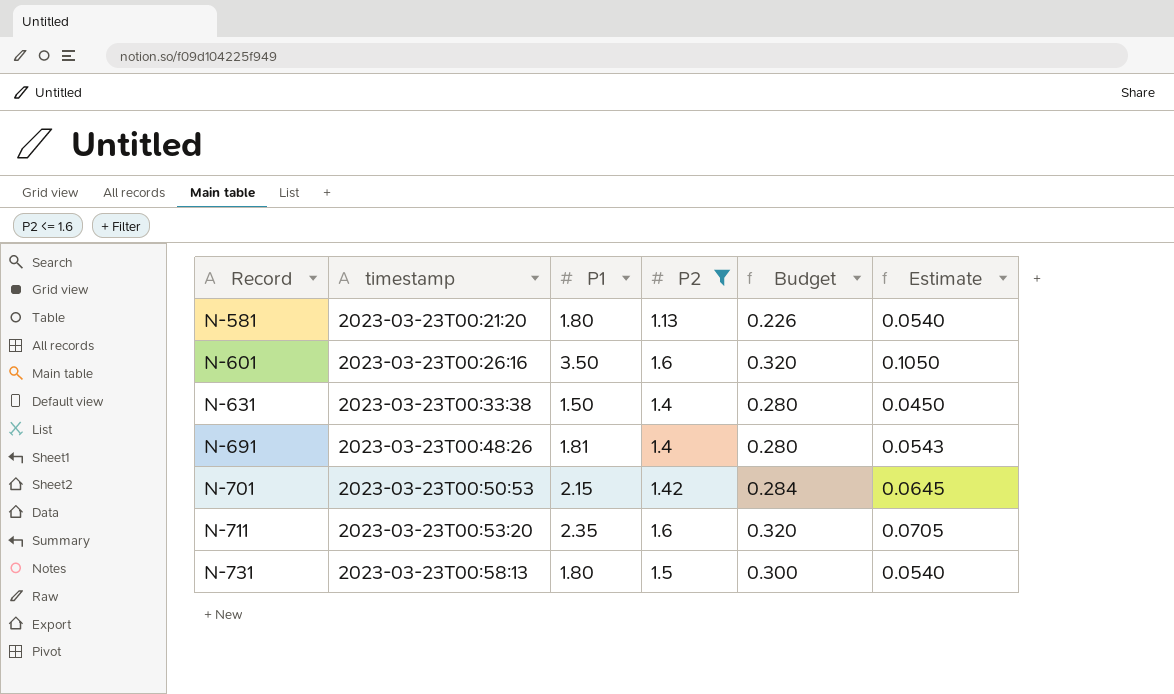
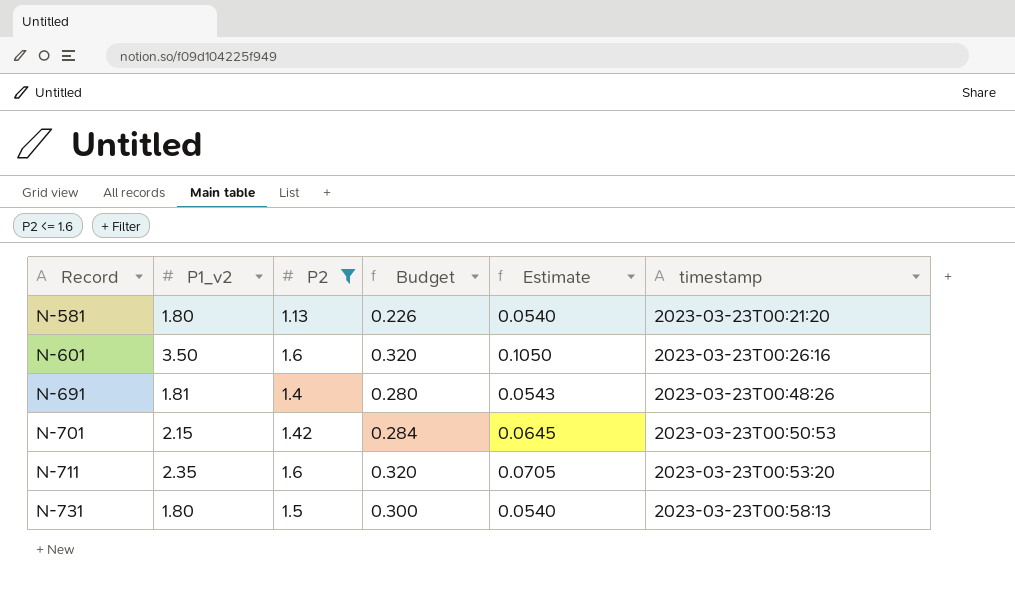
column name: P1 -> P1_v2
column timestamp | position: 2 -> 6
row N-631: 2023-03-23T00:33:38 | 1.50 | 1.4 | 0.280 | 0.0450 -> none

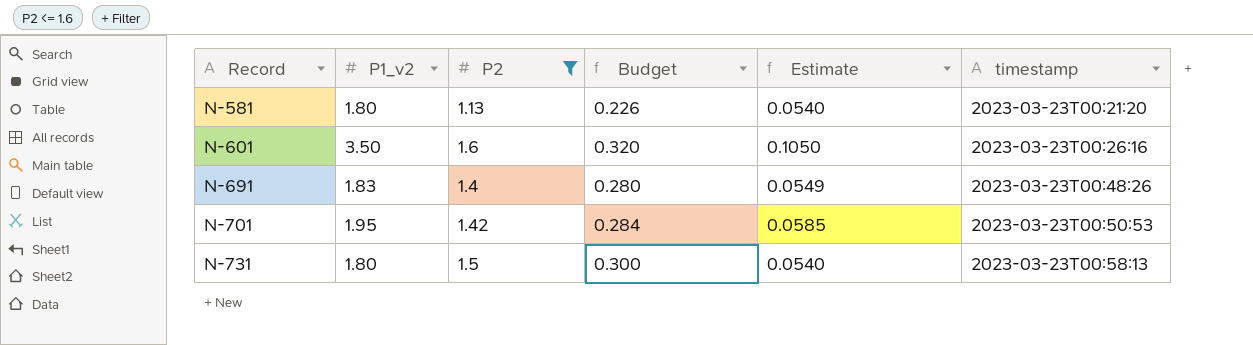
row N-711: 2.35 | 1.6 | 0.320 | 0.0705 | 2023-03-23T00:53:20 -> none
N-691 | P1_v2: 1.81 -> 1.83
N-691 | Estimate: 0.0543 -> 0.0549
N-701 | P1_v2: 2.15 -> 1.95
N-701 | Estimate: 0.0645 -> 0.0585

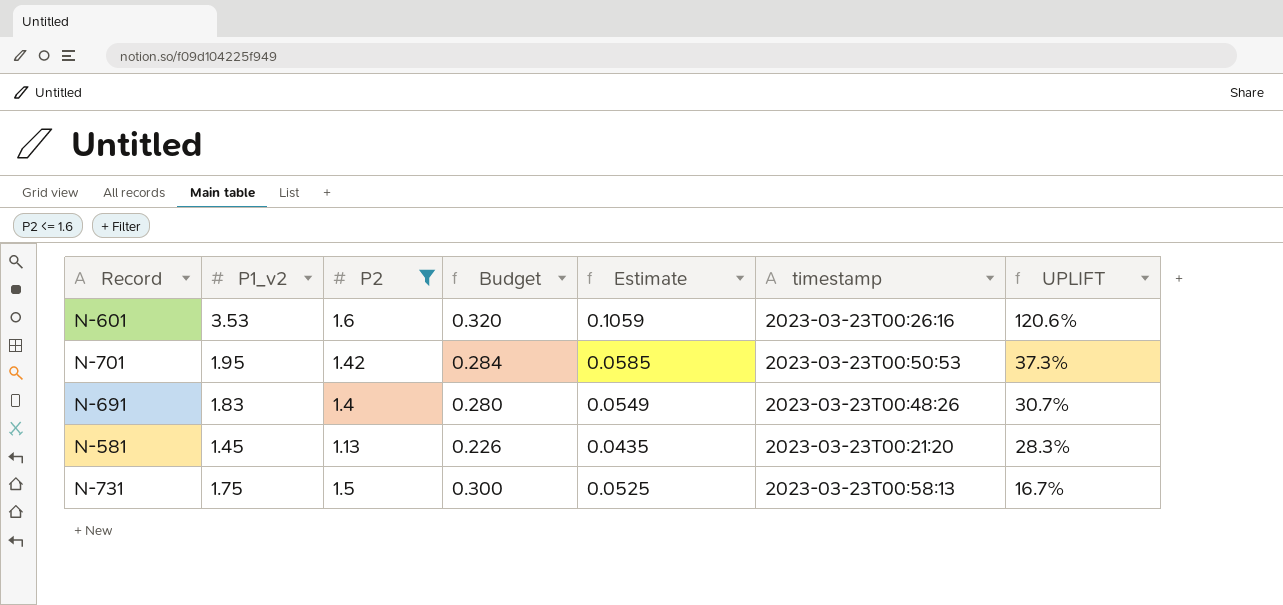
row order: Record ascending -> UPLIFT descending
column UPLIFT | formula: none -> ([P1_v2] - [P2]) / [P2]
N-601 | P1_v2: 3.50 -> 3.53
N-601 | Estimate: 0.1050 -> 0.1059
N-581 | P1_v2: 1.80 -> 1.45
N-581 | Estimate: 0.0540 -> 0.0435
N-731 | P1_v2: 1.80 -> 1.75
N-731 | Estimate: 0.0540 -> 0.0525

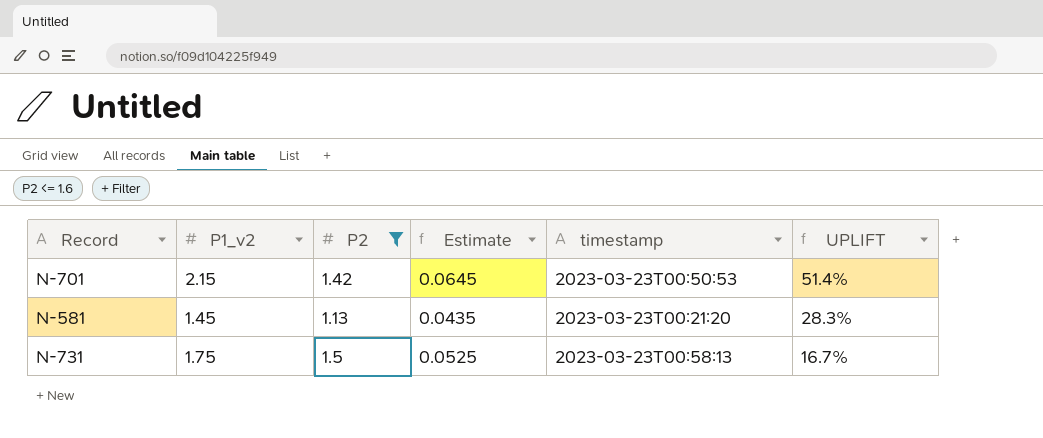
column Budget | formula: [P2] * 0.2 -> none
row N-601: 3.53 | 1.6 | 0.320 | 0.1059 | 2023-03-23T00:26:16 | 120.6% -> none
row N-691: 1.83 | 1.4 | 0.280 | 0.0549 | 2023-03-23T00:48:26 | 30.7% -> none
N-701 | P1_v2: 1.95 -> 2.15
N-701 | Estimate: 0.0585 -> 0.0645
N-701 | UPLIFT: 37.3% -> 51.4%

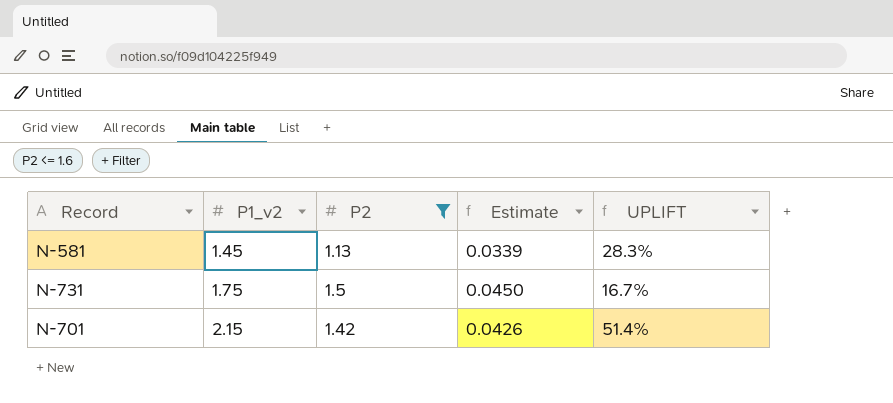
row order: UPLIFT descending -> P1_v2 ascending
column timestamp | position: 5 -> none
column Estimate | formula: [P1_v2] * 0.03 -> [P2] * 0.03

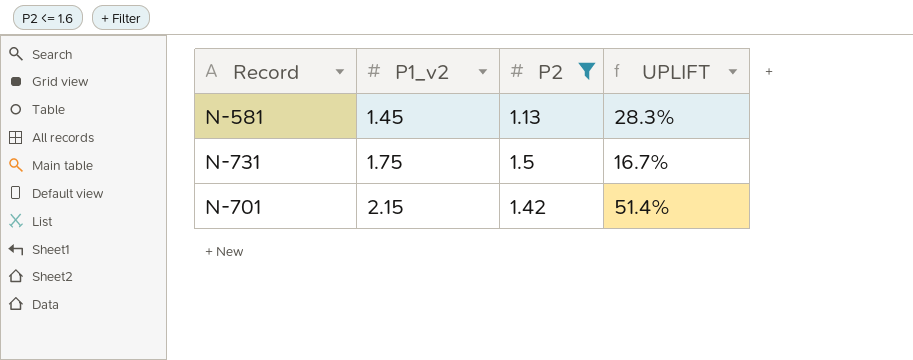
column Estimate | formula: [P2] * 0.03 -> none

